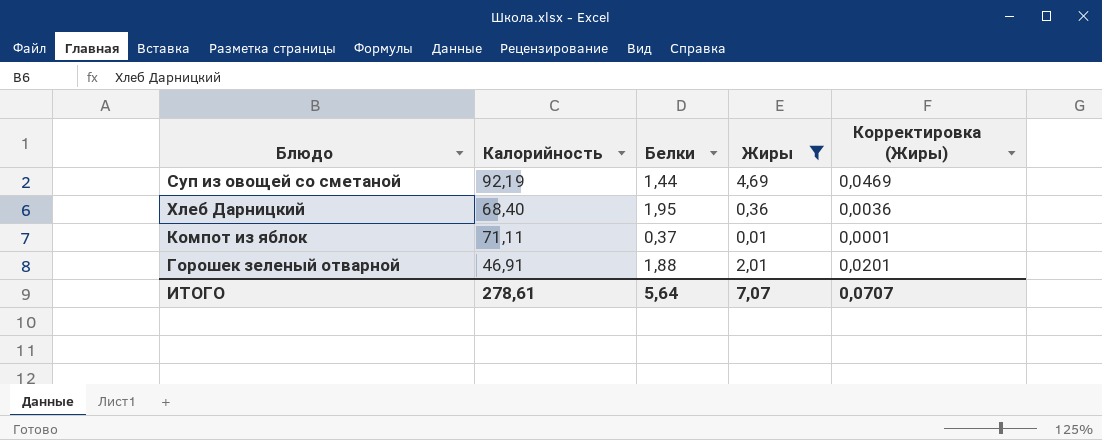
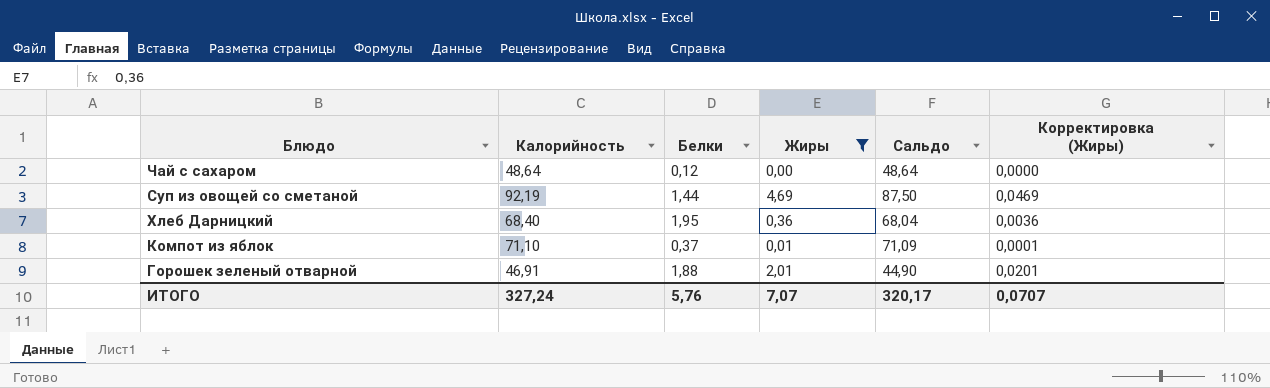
column Сальдо | formula: none -> [Калорийность] - [Жиры]
row Чай с сахаром: none -> 48,64 | 0,12 | 0,00 | 48,64 | 0,0000
Компот из яблок | Калорийность: 71,11 -> 71,10
ИТОГО | Калорийность: 278,61 -> 327,24
ИТОГО | Белки: 5,64 -> 5,76

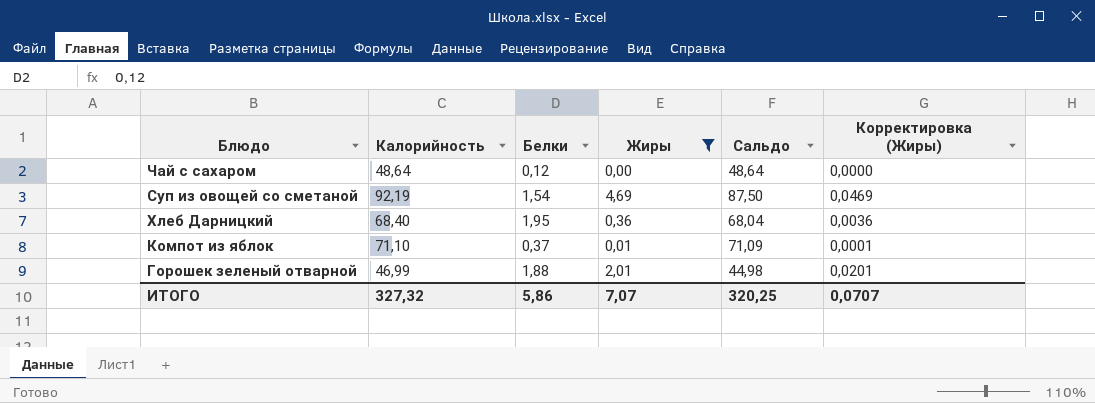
Суп из овощей со сметаной | Белки: 1,44 -> 1,54
Горошек зеленый отварной | Калорийность: 46,91 -> 46,99
Горошек зеленый отварной | Сальдо: 44,90 -> 44,98
ИТОГО | Калорийность: 327,24 -> 327,32
ИТОГО | Белки: 5,76 -> 5,86
ИТОГО | Сальдо: 320,17 -> 320,25

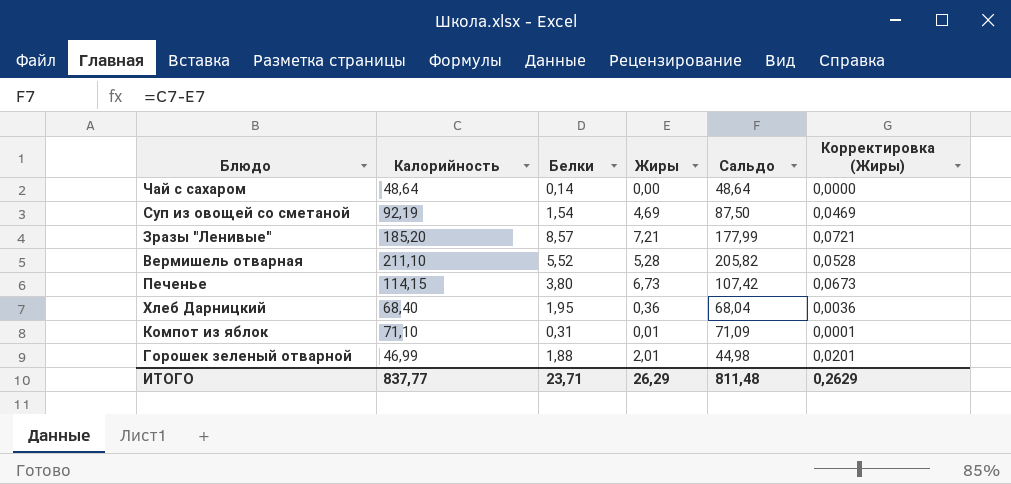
filter: Жиры <= 4,69 -> none
Чай с сахаром | Белки: 0,12 -> 0,14
Компот из яблок | Белки: 0,37 -> 0,31
ИТОГО | Калорийность: 327,32 -> 837,77
ИТОГО | Белки: 5,86 -> 23,71
ИТОГО | Жиры: 7,07 -> 26,29
ИТОГО | Сальдо: 320,25 -> 811,48
ИТОГО | Корректировка (Жиры): 0,0707 -> 0,2629

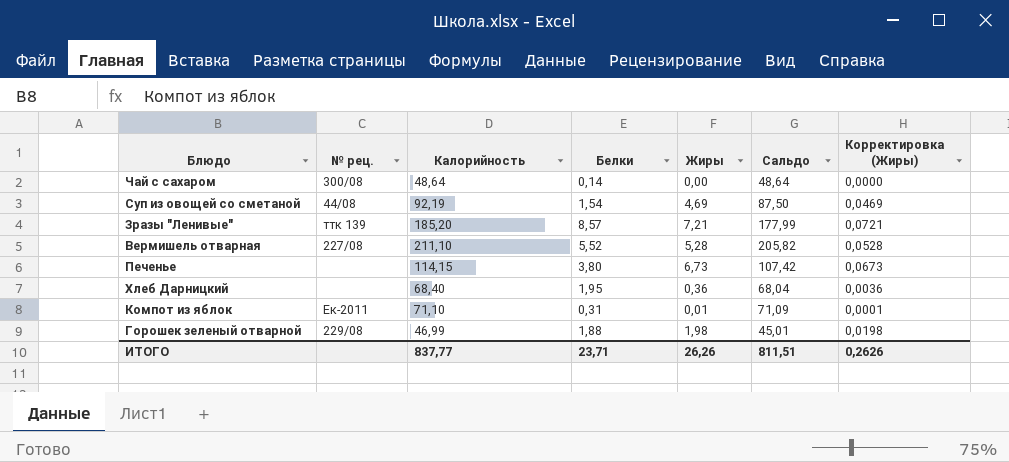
column № рец. | position: none -> 2
Горошек зеленый отварной | Жиры: 2,01 -> 1,98
Горошек зеленый отварной | Сальдо: 44,98 -> 45,01
Горошек зеленый отварной | Корректировка (Жиры): 0,0201 -> 0,0198
ИТОГО | Жиры: 26,29 -> 26,26
ИТОГО | Сальдо: 811,48 -> 811,51
ИТОГО | Корректировка (Жиры): 0,2629 -> 0,2626

